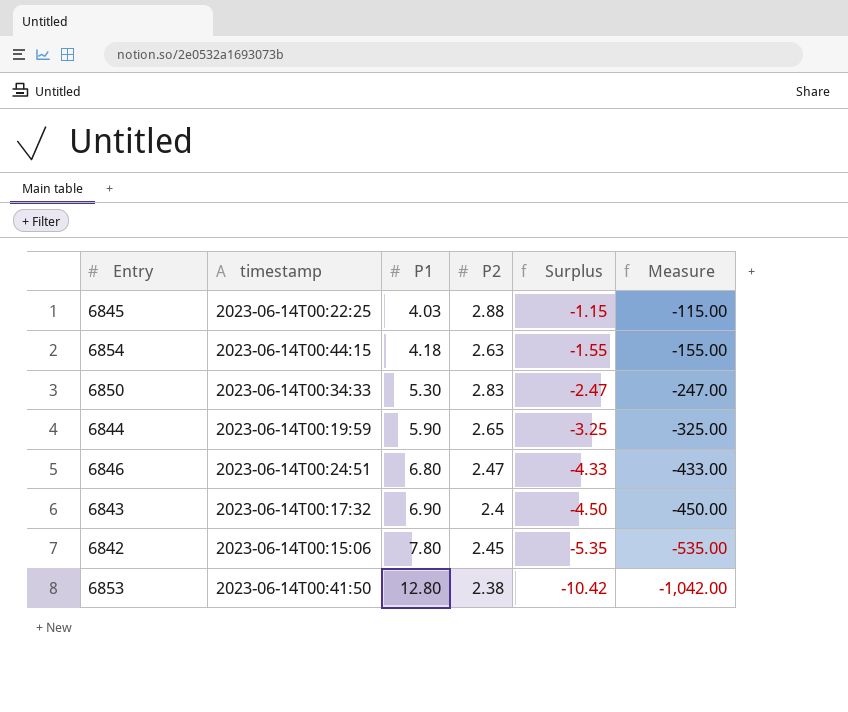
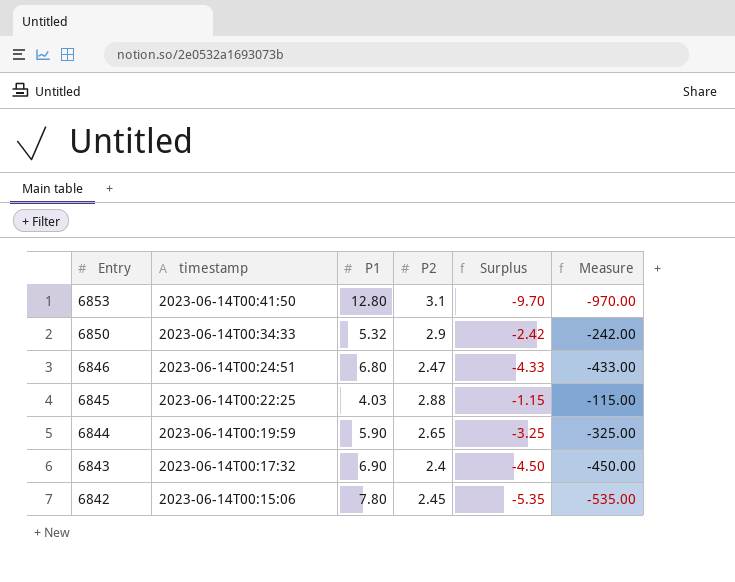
row order: P1 ascending -> Entry descending
row 6854: 2023-06-14T00:44:15 | 4.18 | 2.63 | -1.55 | -155.00 -> none
6853 | P2: 2.38 -> 3.1
6853 | Surplus: -10.42 -> -9.70
6853 | Measure: -1,042.00 -> -970.00
6850 | P1: 5.30 -> 5.32
6850 | P2: 2.83 -> 2.9
6850 | Surplus: -2.47 -> -2.42
6850 | Measure: -247.00 -> -242.00

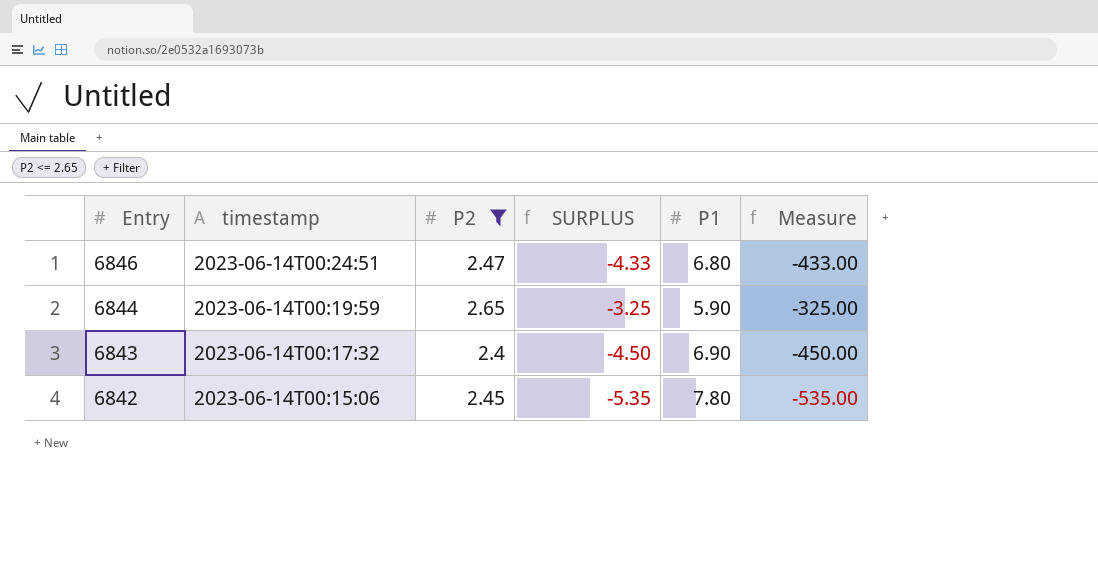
filter: none -> P2 <= 2.65
column name: Surplus -> SURPLUS
column P1 | position: 3 -> 5

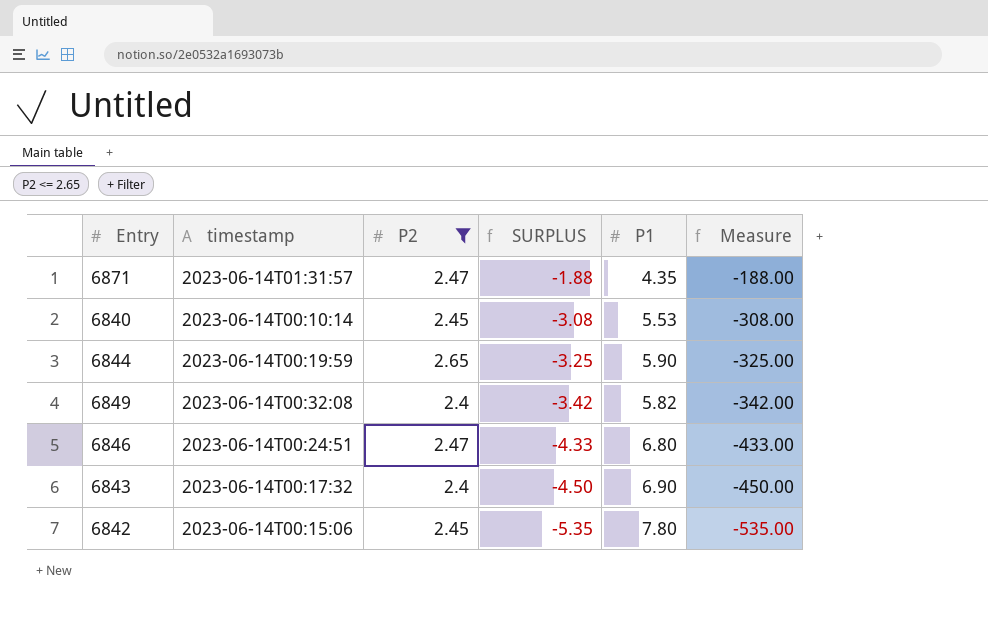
row order: Entry descending -> SURPLUS descending
row 6871: none -> 2023-06-14T01:31:57 | 2.47 | -1.88 | 4.35 | -188.00
row 6840: none -> 2023-06-14T00:10:14 | 2.45 | -3.08 | 5.53 | -308.00
row 6849: none -> 2023-06-14T00:32:08 | 2.4 | -3.42 | 5.82 | -342.00

